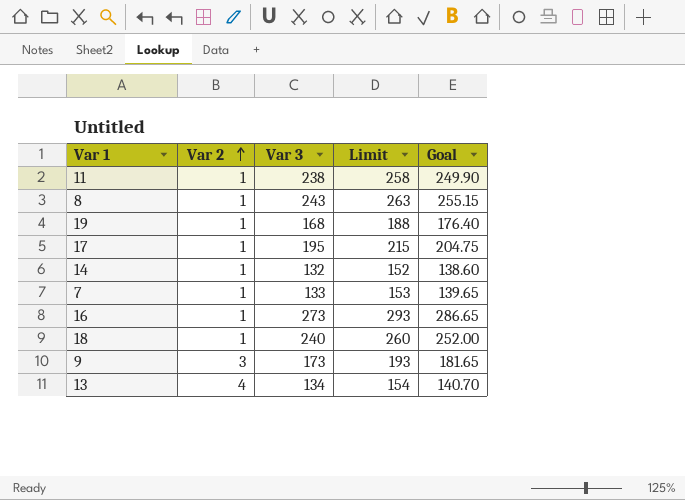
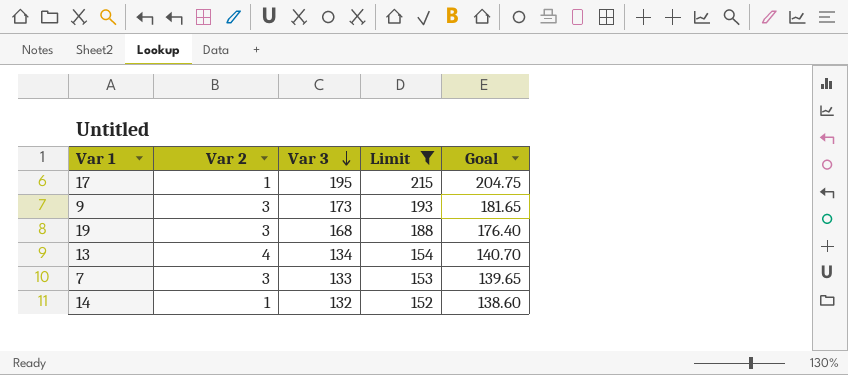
filter: none -> Limit <= 215
row order: Var 2 ascending -> Var 3 descending
19 | Var 2: 1 -> 3
7 | Var 2: 1 -> 3

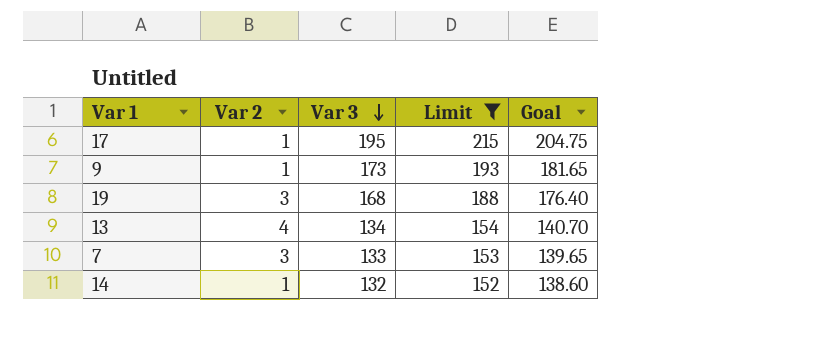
9 | Var 2: 3 -> 1

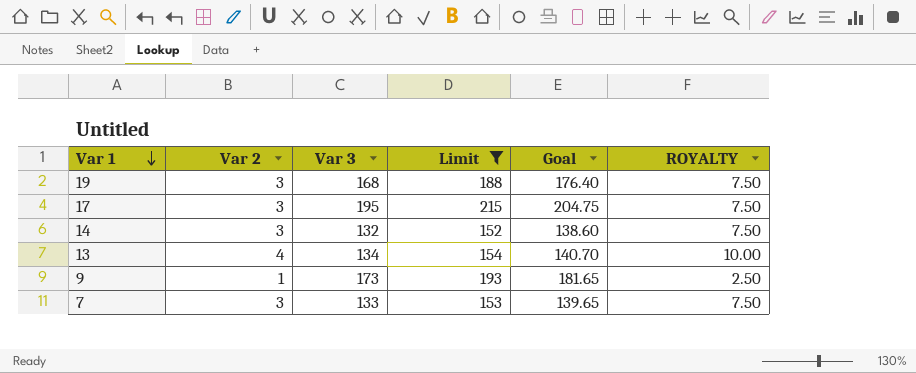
row order: Var 3 descending -> Var 1 descending
column ROYALTY | formula: none -> [Var 2] * 2.5
17 | Var 2: 1 -> 3
14 | Var 2: 1 -> 3

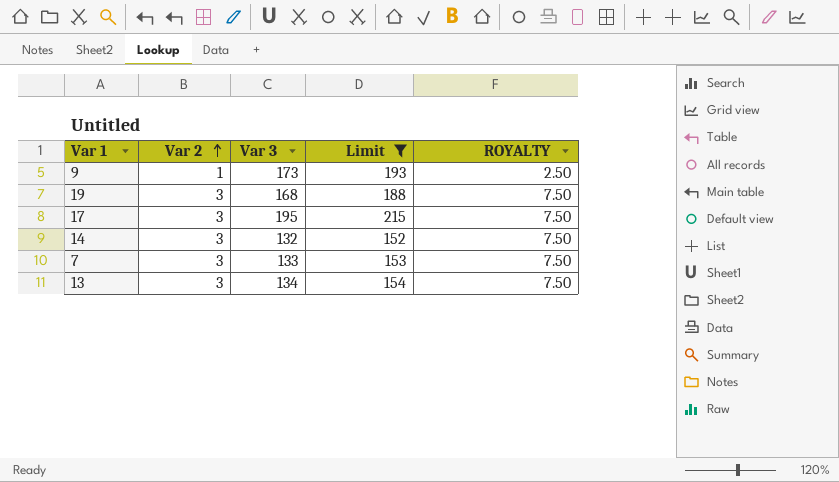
row order: Var 1 descending -> Var 2 ascending
column Goal | formula: [Var 3] * 1.05 -> none
13 | Var 2: 4 -> 3
13 | ROYALTY: 10.00 -> 7.50

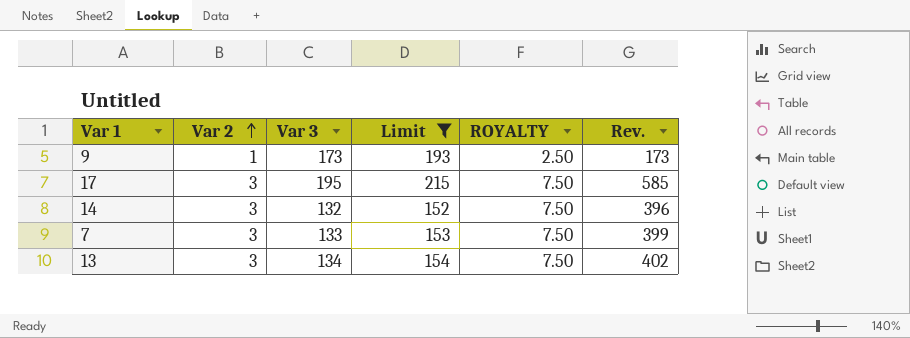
column Rev. | formula: none -> [Var 2] * [Var 3]
row 19: 3 | 168 | 188 | 7.50 -> none

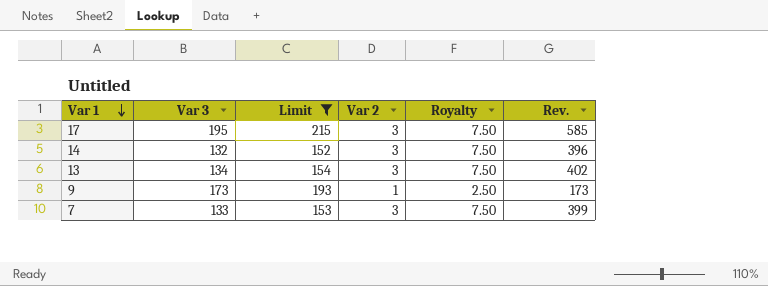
row order: Var 2 ascending -> Var 1 descending
column Var 2 | position: 2 -> 4
column name: ROYALTY -> Royalty

